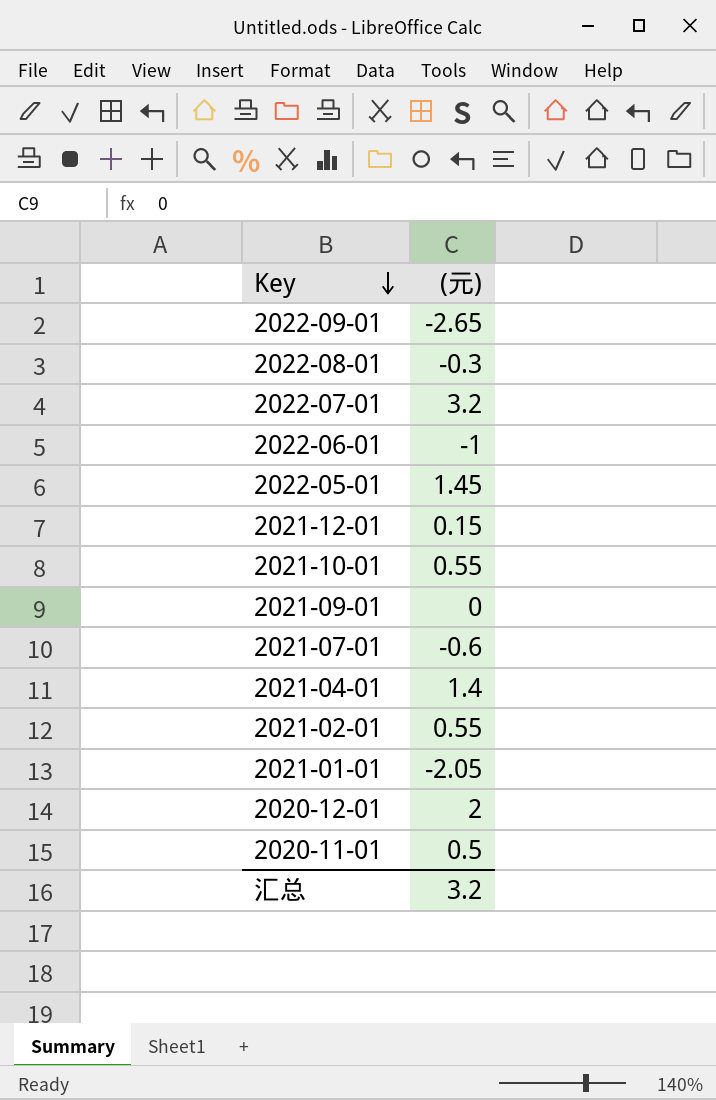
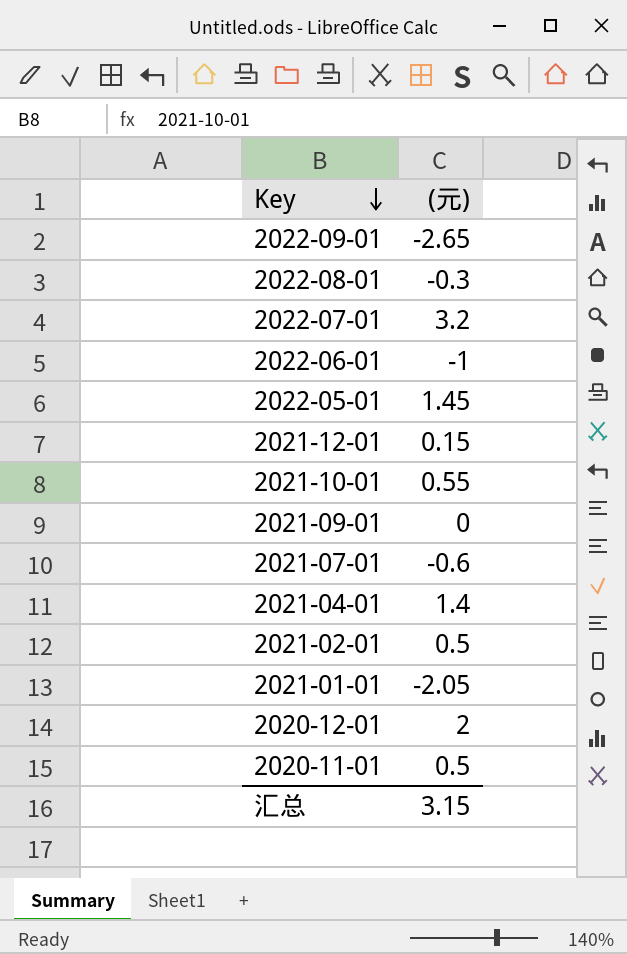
2021-02-01 | (元): 0.55 -> 0.5
汇总 | (元): 3.2 -> 3.15

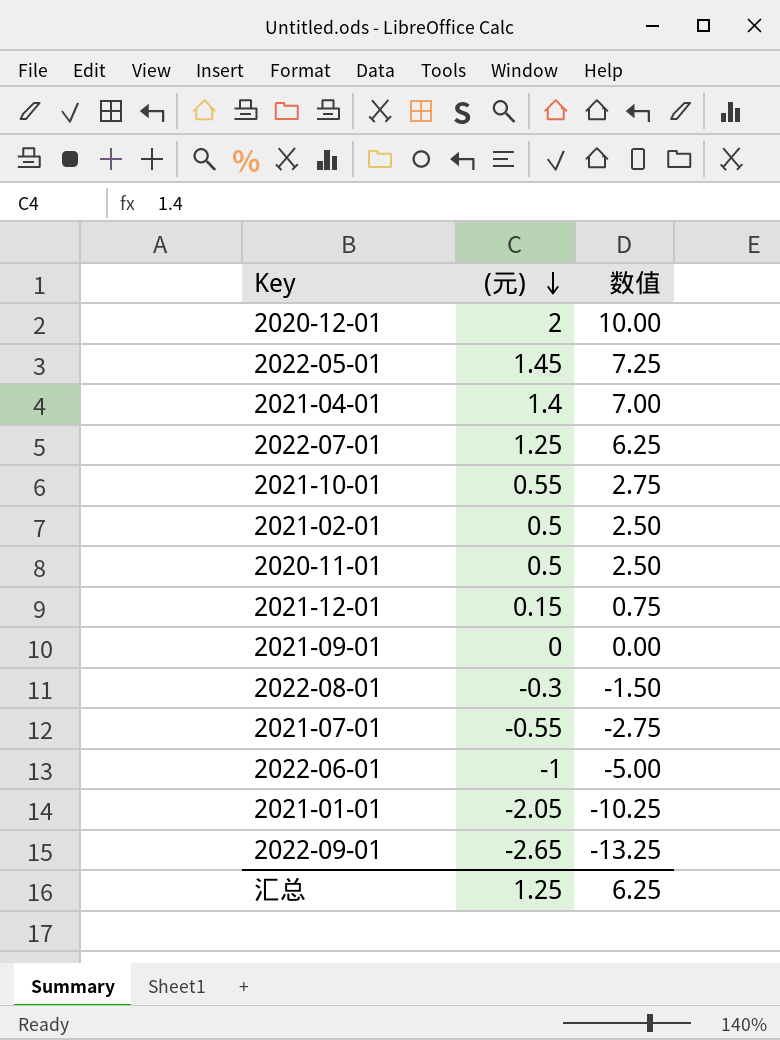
row order: Key descending -> (元) descending
column 数值 | formula: none -> [(元)] * 5
2022-07-01 | (元): 3.2 -> 1.25
2021-07-01 | (元): -0.6 -> -0.55
汇总 | (元): 3.15 -> 1.25

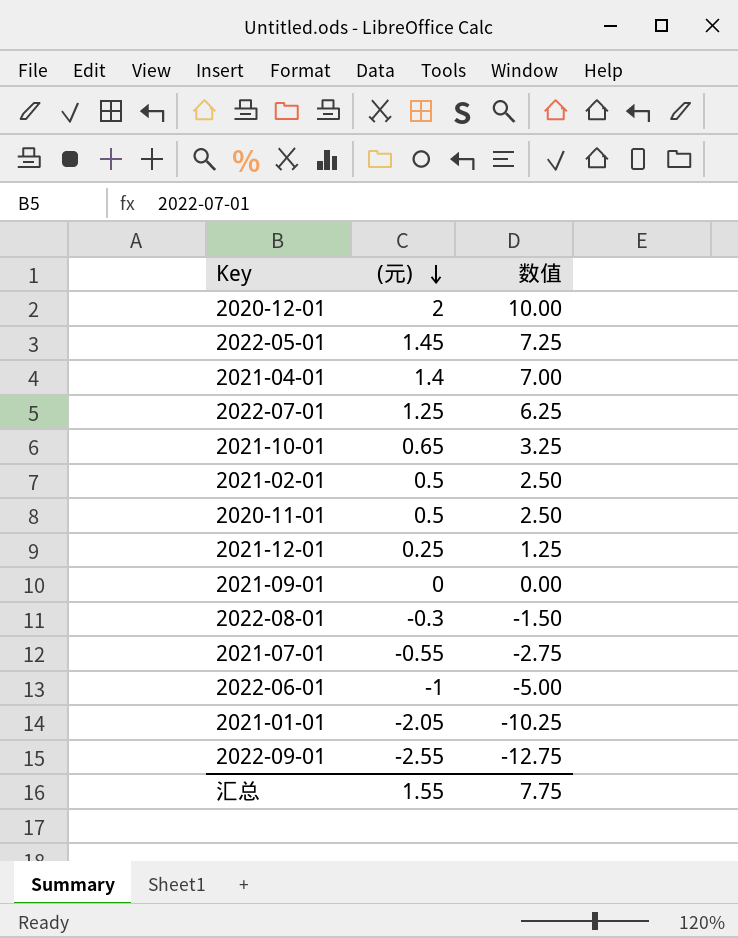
2021-10-01 | (元): 0.55 -> 0.65
2021-10-01 | 数值: 2.75 -> 3.25
2021-12-01 | (元): 0.15 -> 0.25
2021-12-01 | 数值: 0.75 -> 1.25
2022-09-01 | (元): -2.65 -> -2.55
2022-09-01 | 数值: -13.25 -> -12.75
汇总 | (元): 1.25 -> 1.55
汇总 | 数值: 6.25 -> 7.75

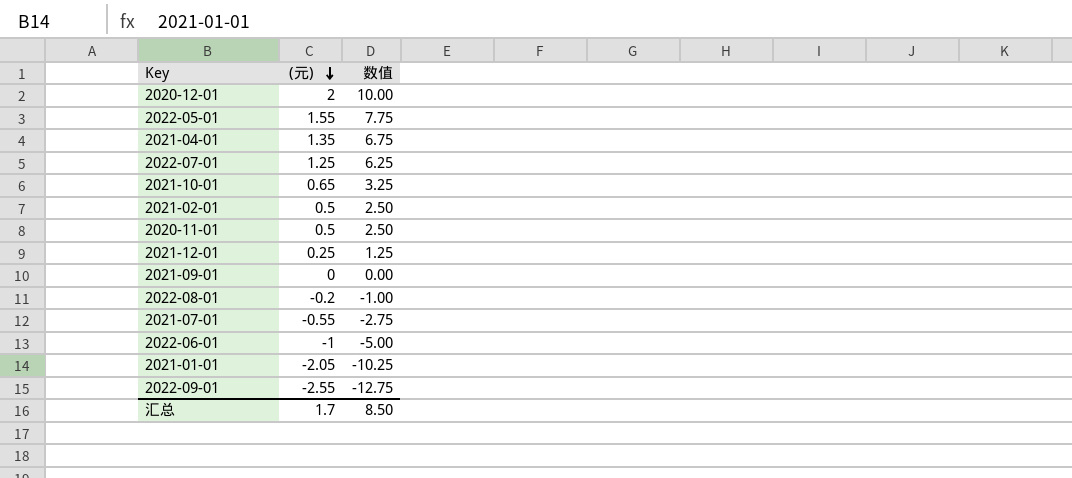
2022-05-01 | (元): 1.45 -> 1.55
2022-05-01 | 数值: 7.25 -> 7.75
2021-04-01 | (元): 1.4 -> 1.35
2021-04-01 | 数值: 7.00 -> 6.75
2022-08-01 | (元): -0.3 -> -0.2
2022-08-01 | 数值: -1.50 -> -1.00
汇总 | (元): 1.55 -> 1.7
汇总 | 数值: 7.75 -> 8.50

